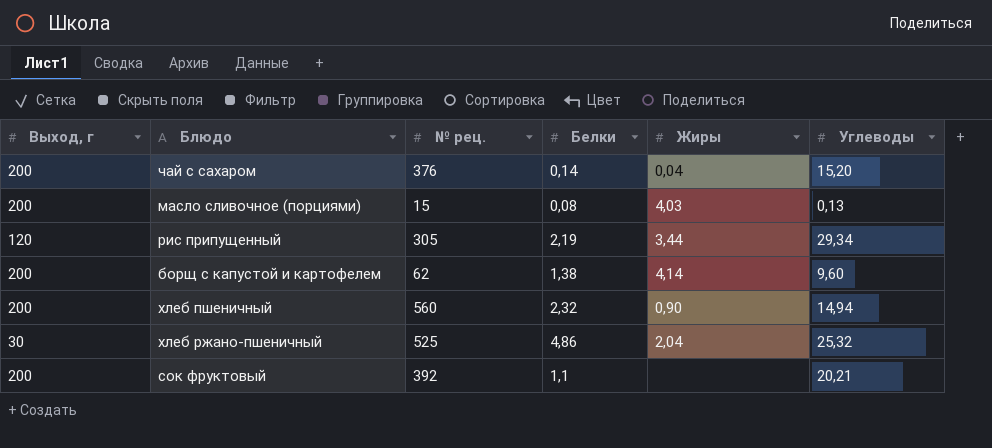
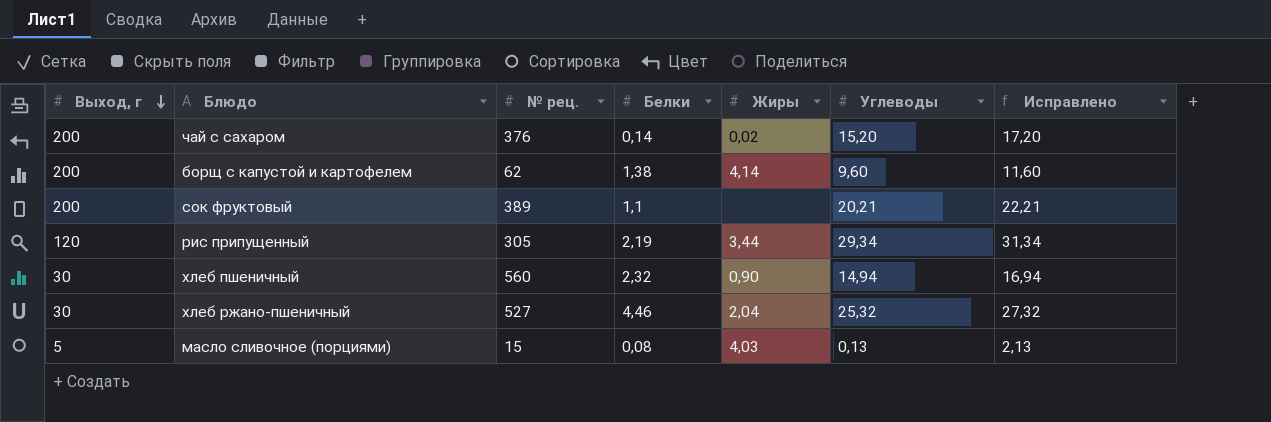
row order: none -> Выход, г descending
column Исправлено | formula: none -> [Углеводы] + 2
чай с сахаром | Жиры: 0,04 -> 0,02
сок фруктовый | № рец.: 392 -> 389
хлеб пшеничный | Выход, г: 200 -> 30
хлеб ржано-пшеничный | № рец.: 525 -> 527
хлеб ржано-пшеничный | Белки: 4,86 -> 4,46
масло сливочное (порциями) | Выход, г: 200 -> 5

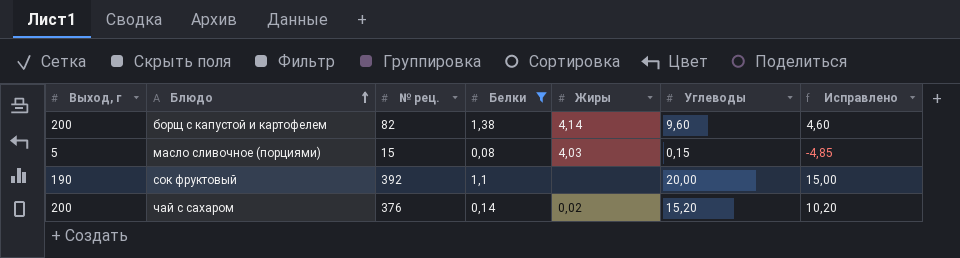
filter: none -> Белки <= 1,38
row order: Выход, г descending -> Блюдо ascending
column Исправлено | formula: [Углеводы] + 2 -> [Углеводы] - 5
борщ с капустой и картофелем | № рец.: 62 -> 82
масло сливочное (порциями) | Углеводы: 0,13 -> 0,15
сок фруктовый | Выход, г: 200 -> 190
сок фруктовый | № рец.: 389 -> 392
сок фруктовый | Углеводы: 20,21 -> 20,00

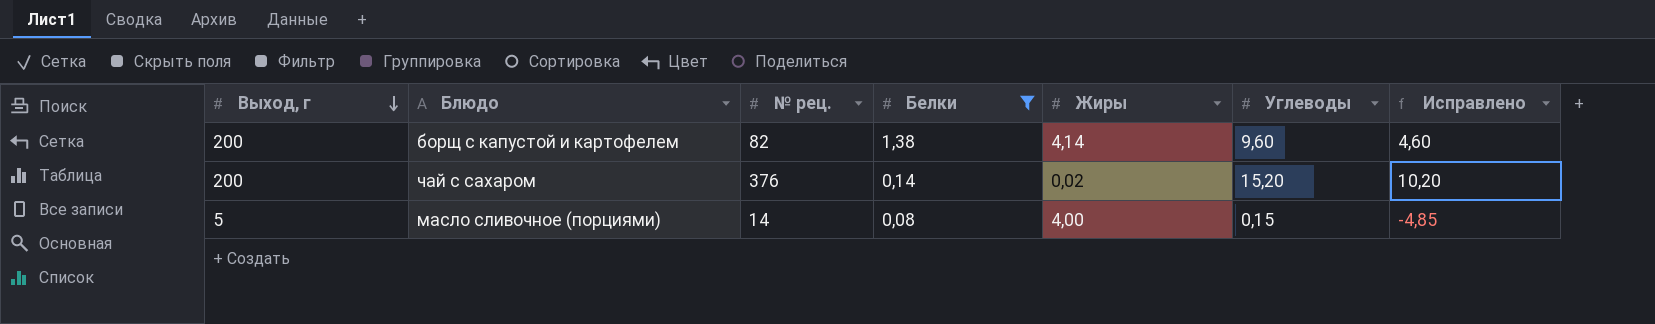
row order: Блюдо ascending -> Выход, г descending
row сок фруктовый: 190 | 392 | 1,1 | none | 20,00 | 15,00 -> none
масло сливочное (порциями) | № рец.: 15 -> 14
масло сливочное (порциями) | Жиры: 4,03 -> 4,00

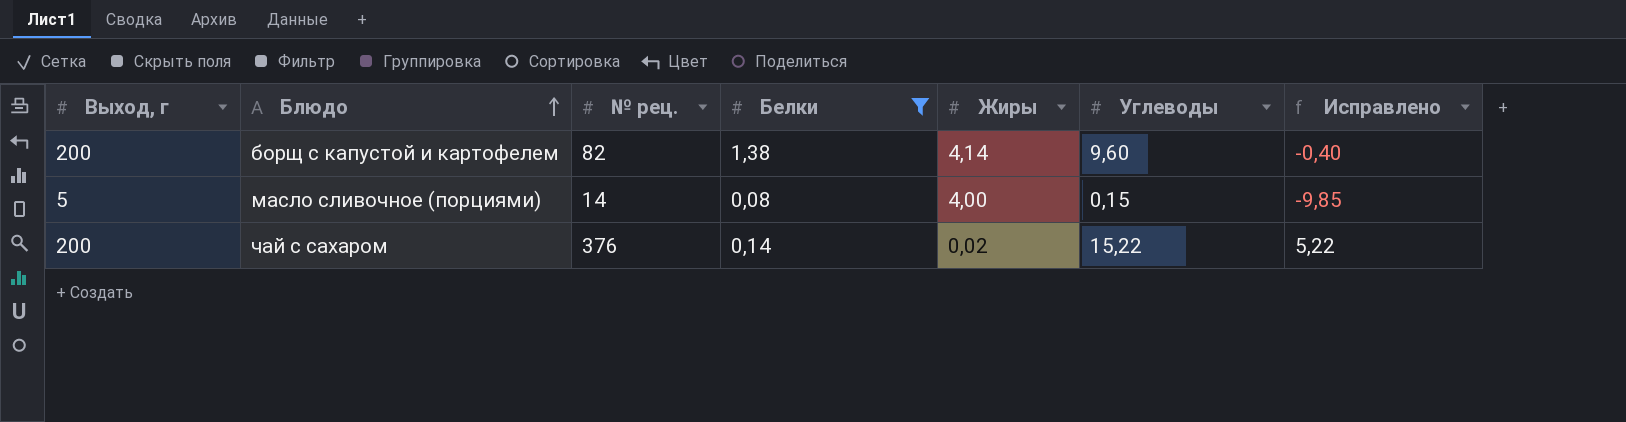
row order: Выход, г descending -> Блюдо ascending
column Исправлено | formula: [Углеводы] - 5 -> [Углеводы] - 10
чай с сахаром | Углеводы: 15,20 -> 15,22

